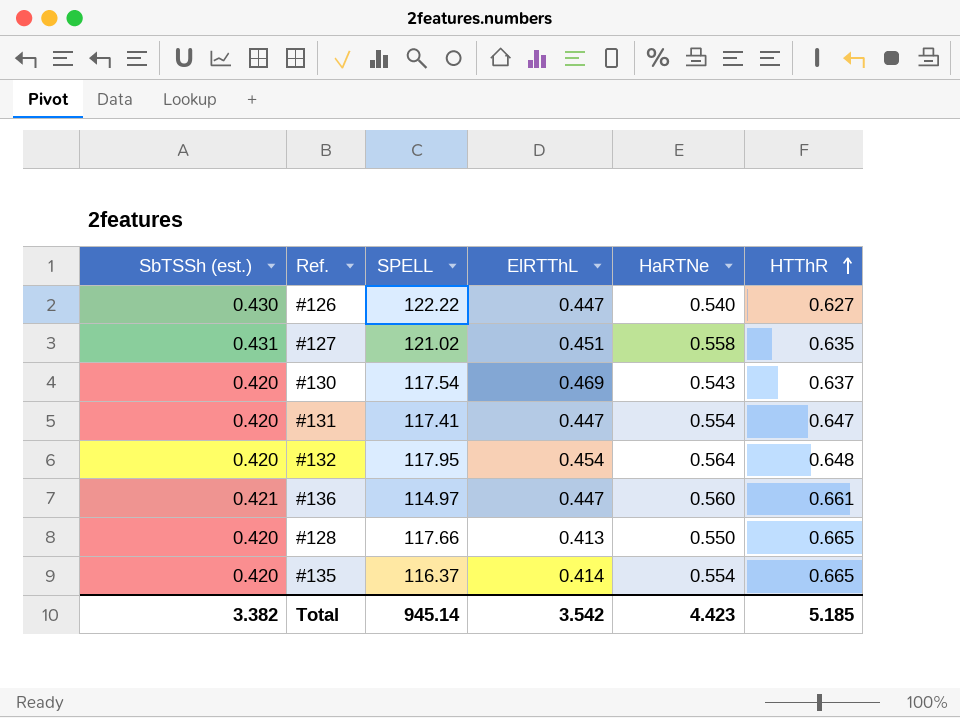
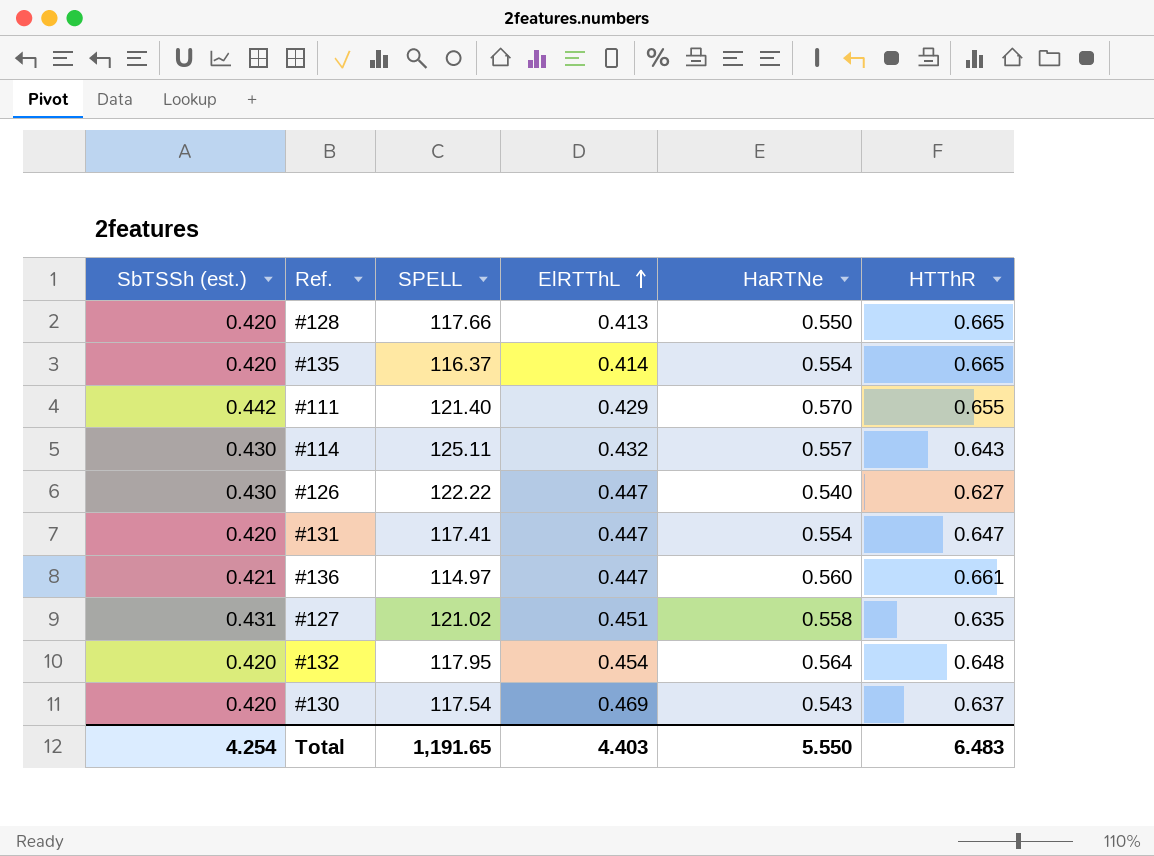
row order: HTThR ascending -> ElRTThL ascending
row #111: none -> 0.442 | 121.40 | 0.429 | 0.570 | 0.655
row #114: none -> 0.430 | 125.11 | 0.432 | 0.557 | 0.643
Total | SbTSSh (est.): 3.382 -> 4.254
Total | SPELL: 945.14 -> 1,191.65
Total | ElRTThL: 3.542 -> 4.403
Total | HaRTNe: 4.423 -> 5.550
Total | HTThR: 5.185 -> 6.483

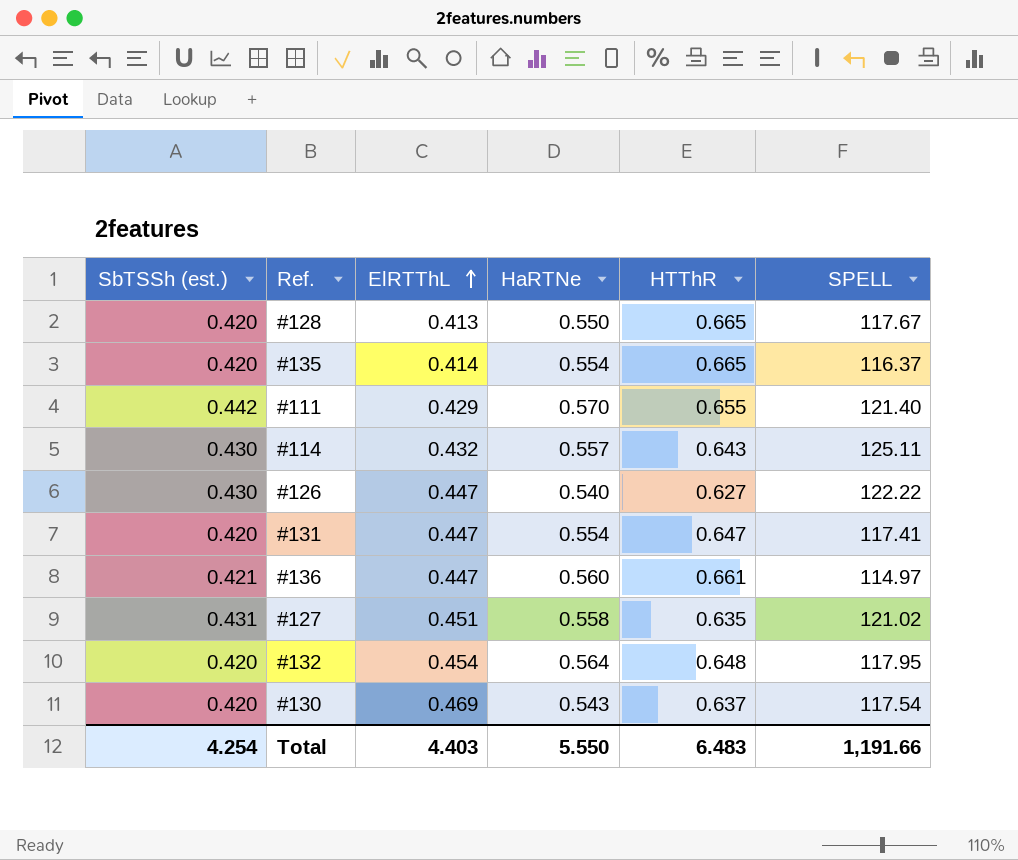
column SPELL | position: 3 -> 6
#128 | SPELL: 117.66 -> 117.67
Total | SPELL: 1,191.65 -> 1,191.66

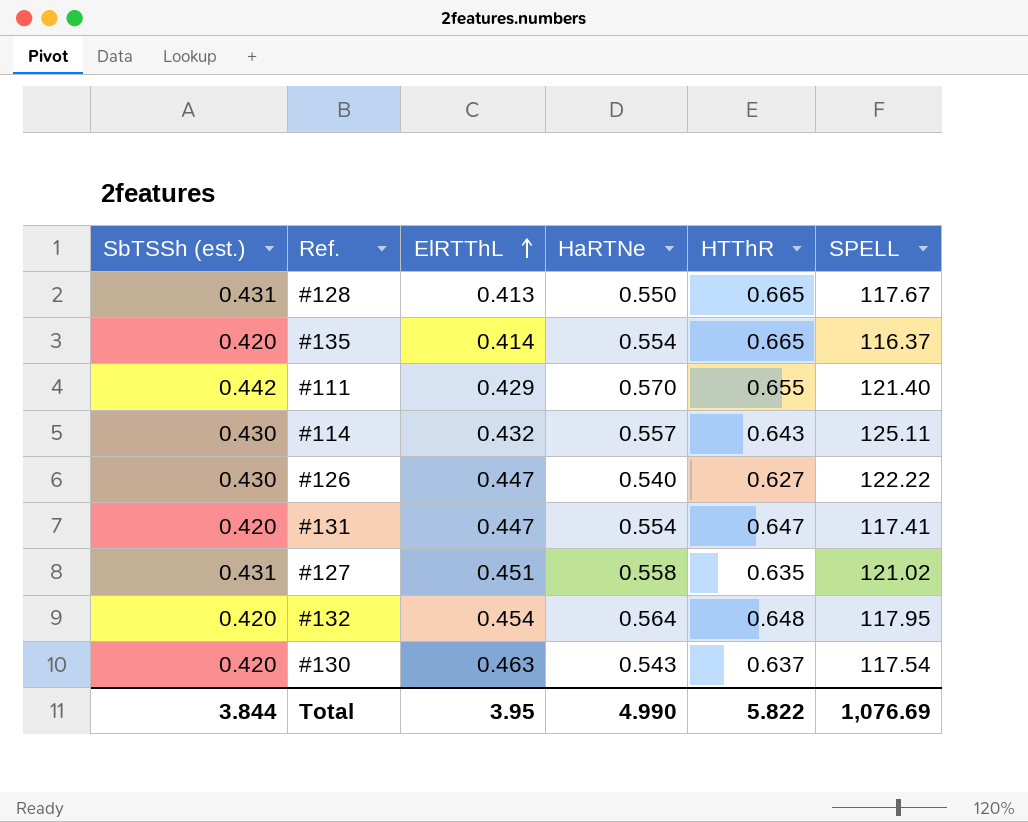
row #136: 0.421 | 0.447 | 0.560 | 0.661 | 114.97 -> none
#128 | SbTSSh (est.): 0.420 -> 0.431
#130 | ElRTThL: 0.469 -> 0.463
Total | SbTSSh (est.): 4.254 -> 3.844
Total | ElRTThL: 4.403 -> 3.95
Total | HaRTNe: 5.550 -> 4.990
Total | HTThR: 6.483 -> 5.822
Total | SPELL: 1,191.66 -> 1,076.69

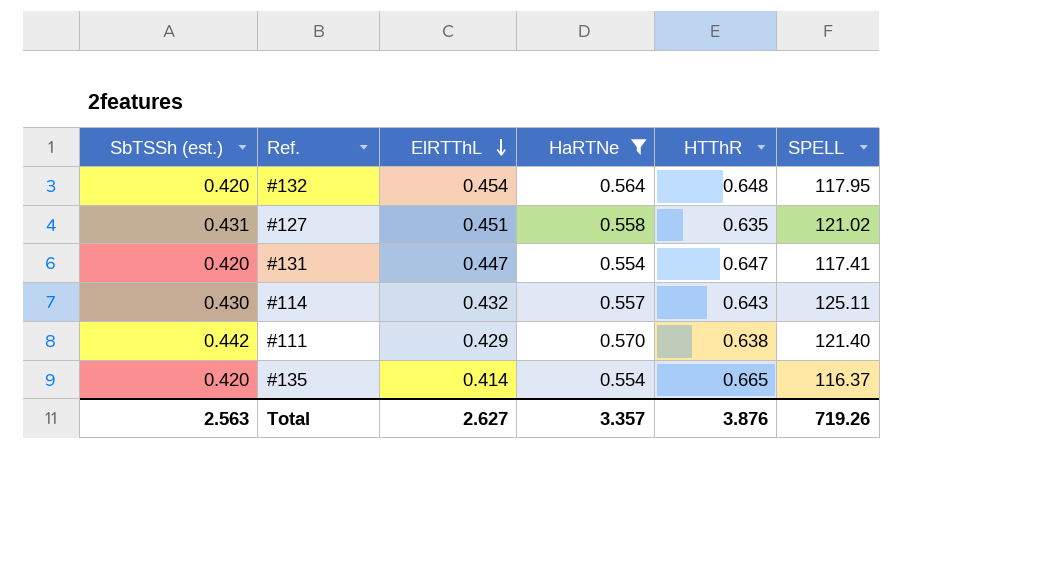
filter: none -> HaRTNe >= 0.554
row order: ElRTThL ascending -> ElRTThL descending
#111 | HTThR: 0.655 -> 0.638
Total | SbTSSh (est.): 3.844 -> 2.563
Total | ElRTThL: 3.95 -> 2.627
Total | HaRTNe: 4.990 -> 3.357
Total | HTThR: 5.822 -> 3.876
Total | SPELL: 1,076.69 -> 719.26

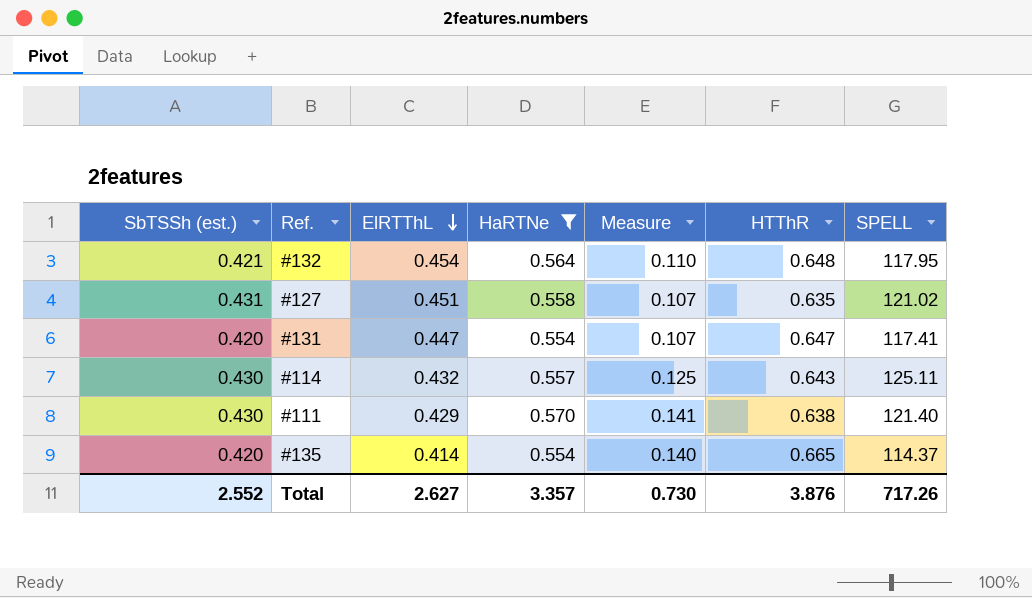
column Measure | formula: none -> [HaRTNe] - [ElRTThL]
#132 | SbTSSh (est.): 0.420 -> 0.421
#111 | SbTSSh (est.): 0.442 -> 0.430
#135 | SPELL: 116.37 -> 114.37
Total | SbTSSh (est.): 2.563 -> 2.552
Total | SPELL: 719.26 -> 717.26

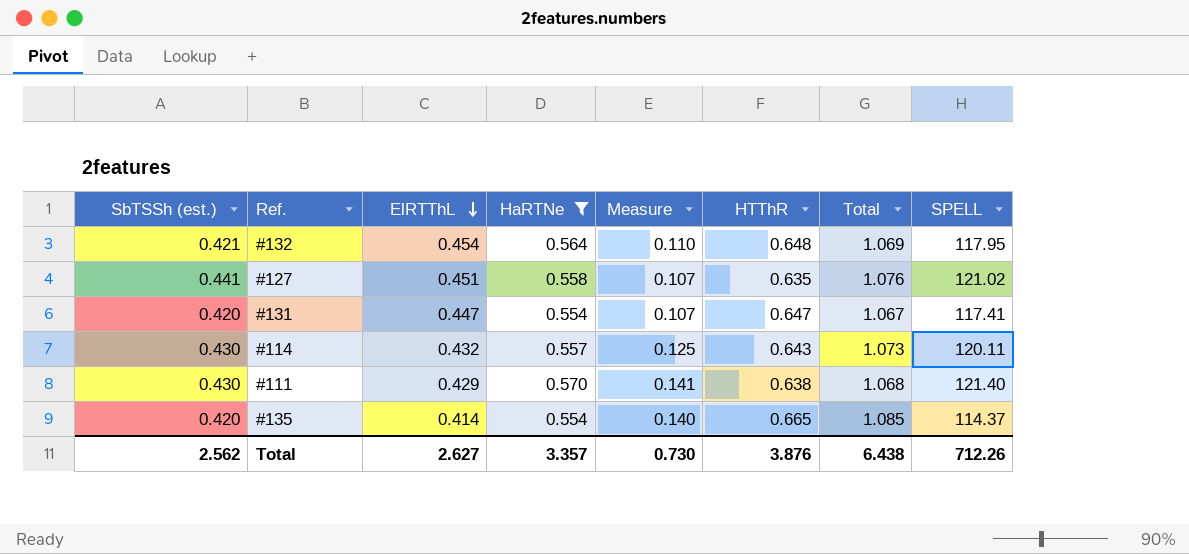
column Total | formula: none -> [SbTSSh (est.)] + [HTThR]
#127 | SbTSSh (est.): 0.431 -> 0.441
#114 | SPELL: 125.11 -> 120.11
Total | SbTSSh (est.): 2.552 -> 2.562
Total | SPELL: 717.26 -> 712.26

